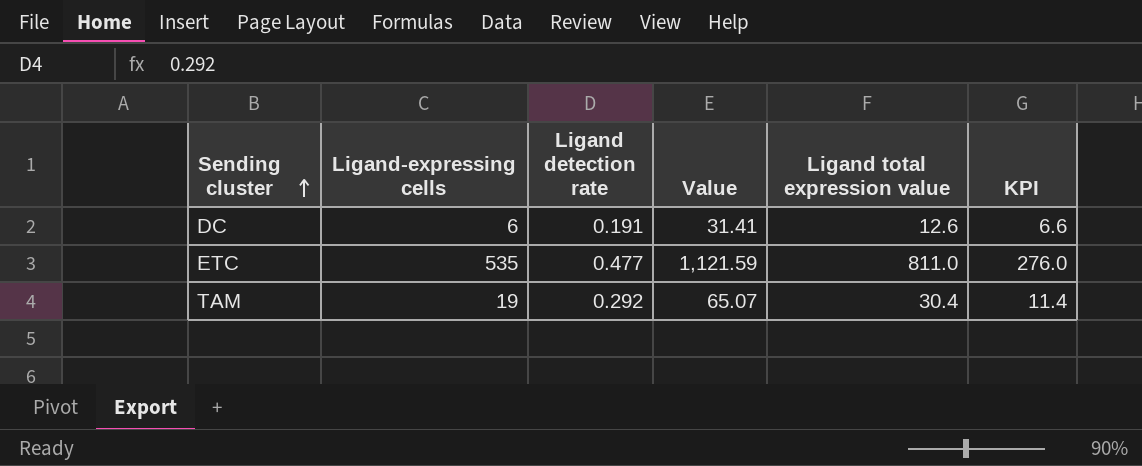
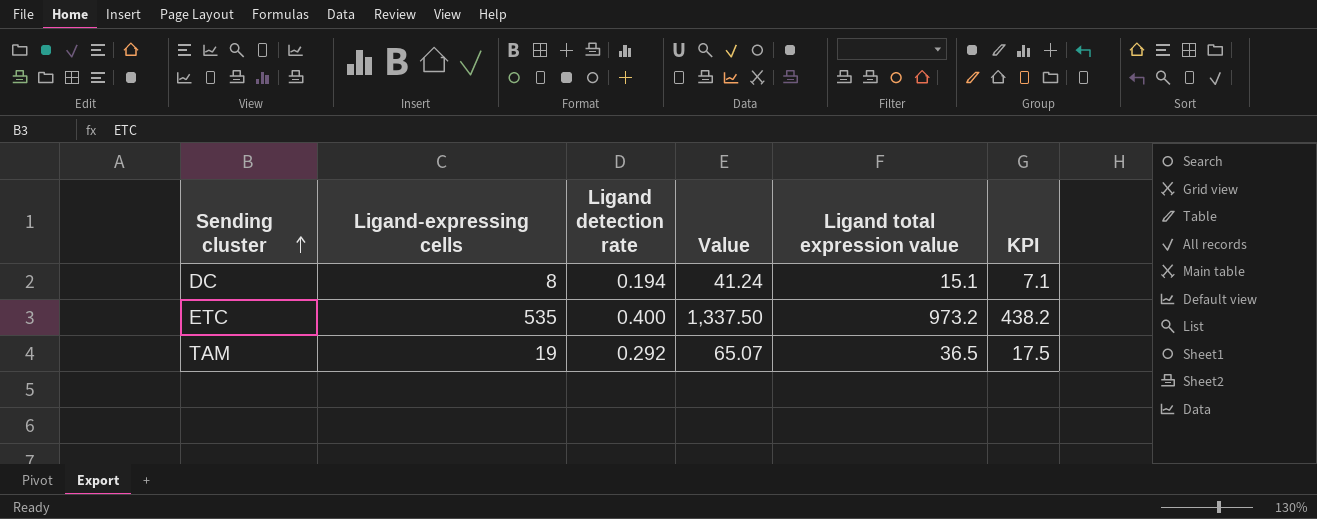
DC | Ligand-expressing cells: 6 -> 8
DC | Ligand detection rate: 0.191 -> 0.194
DC | Value: 31.41 -> 41.24
DC | Ligand total expression value: 12.6 -> 15.1
DC | KPI: 6.6 -> 7.1
ETC | Ligand detection rate: 0.477 -> 0.400
ETC | Value: 1,121.59 -> 1,337.50
ETC | Ligand total expression value: 811.0 -> 973.2
ETC | KPI: 276.0 -> 438.2
TAM | Ligand total expression value: 30.4 -> 36.5
TAM | KPI: 11.4 -> 17.5

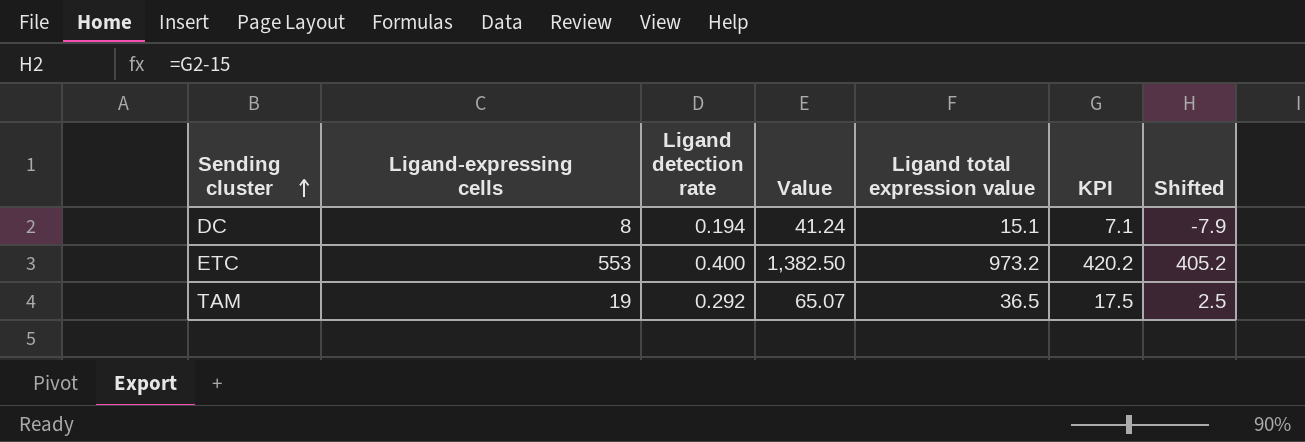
column Shifted | formula: none -> [KPI] - 15
ETC | Ligand-expressing cells: 535 -> 553
ETC | Value: 1,337.50 -> 1,382.50
ETC | KPI: 438.2 -> 420.2

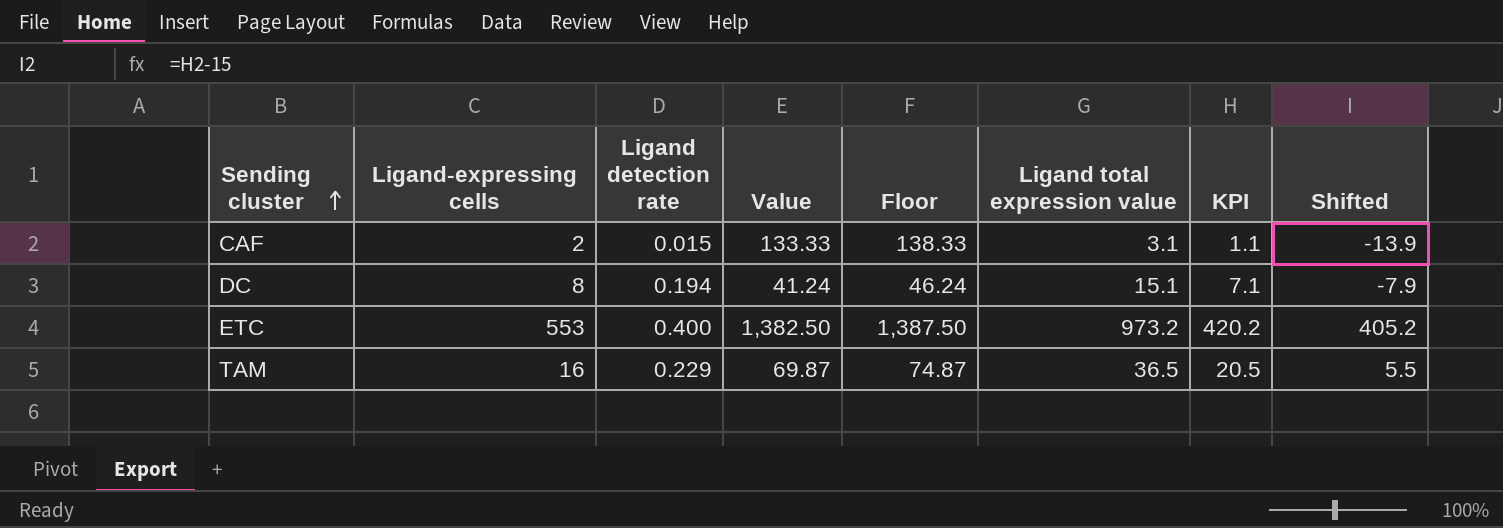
column Floor | formula: none -> [Value] + 5
row CAF: none -> 2 | 0.015 | 133.33 | 138.33 | 3.1 | 1.1 | -13.9
TAM | Ligand-expressing cells: 19 -> 16
TAM | Ligand detection rate: 0.292 -> 0.229
TAM | Value: 65.07 -> 69.87
TAM | KPI: 17.5 -> 20.5
TAM | Shifted: 2.5 -> 5.5

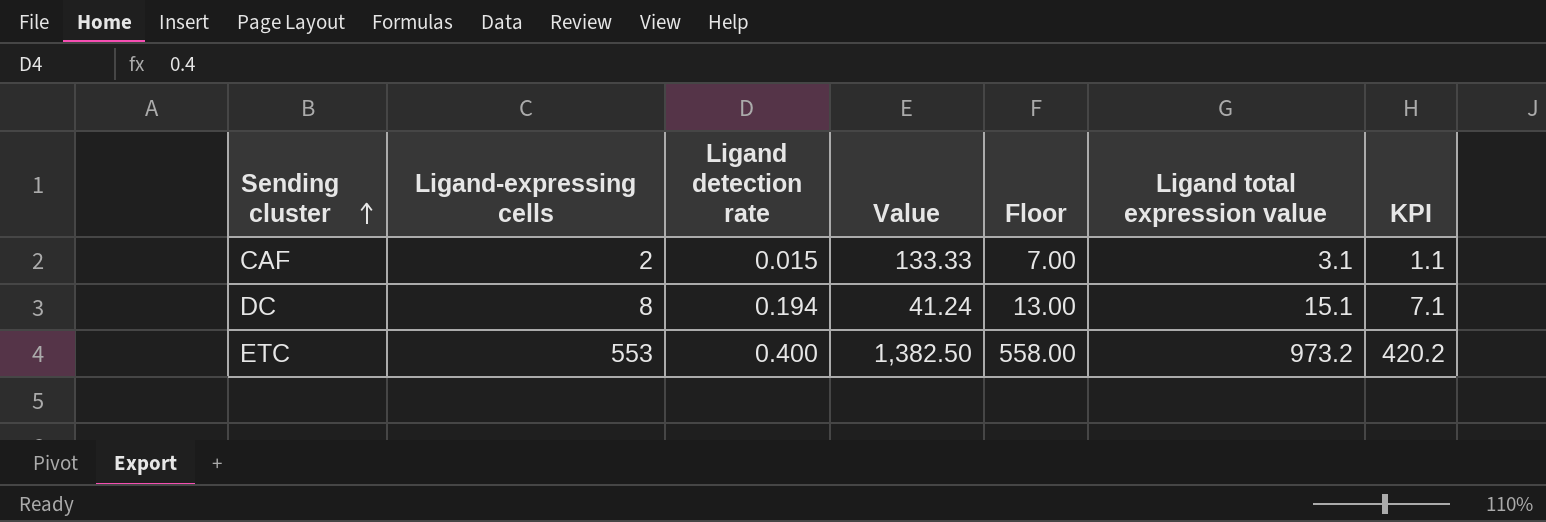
column Shifted | formula: [KPI] - 15 -> none
column Floor | formula: [Value] + 5 -> [Ligand-expressing cells] + 5
row TAM: 16 | 0.229 | 69.87 | 74.87 | 36.5 | 20.5 | 5.5 -> none

